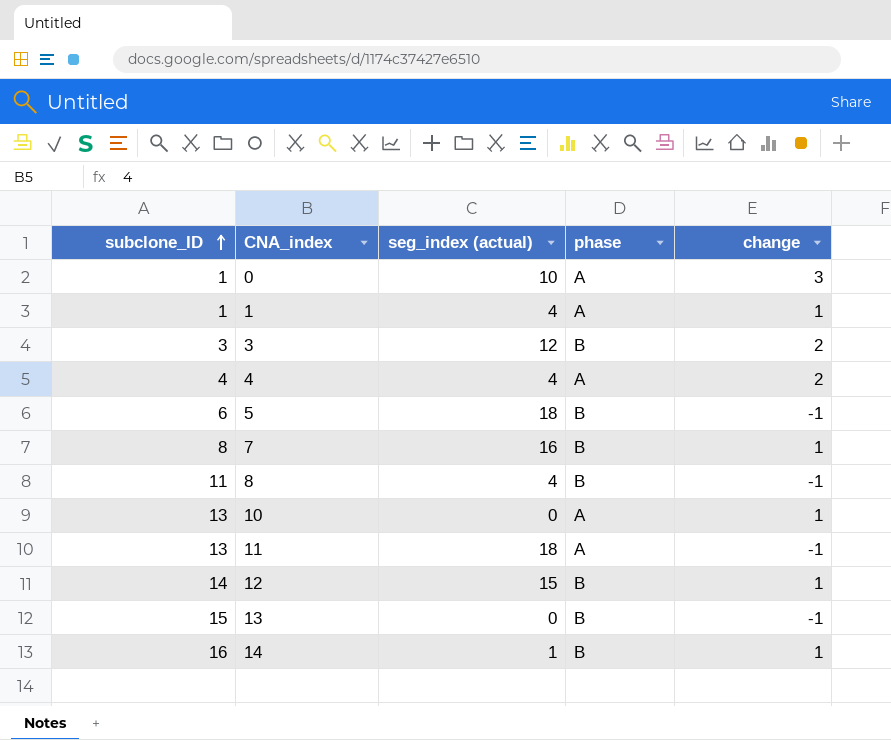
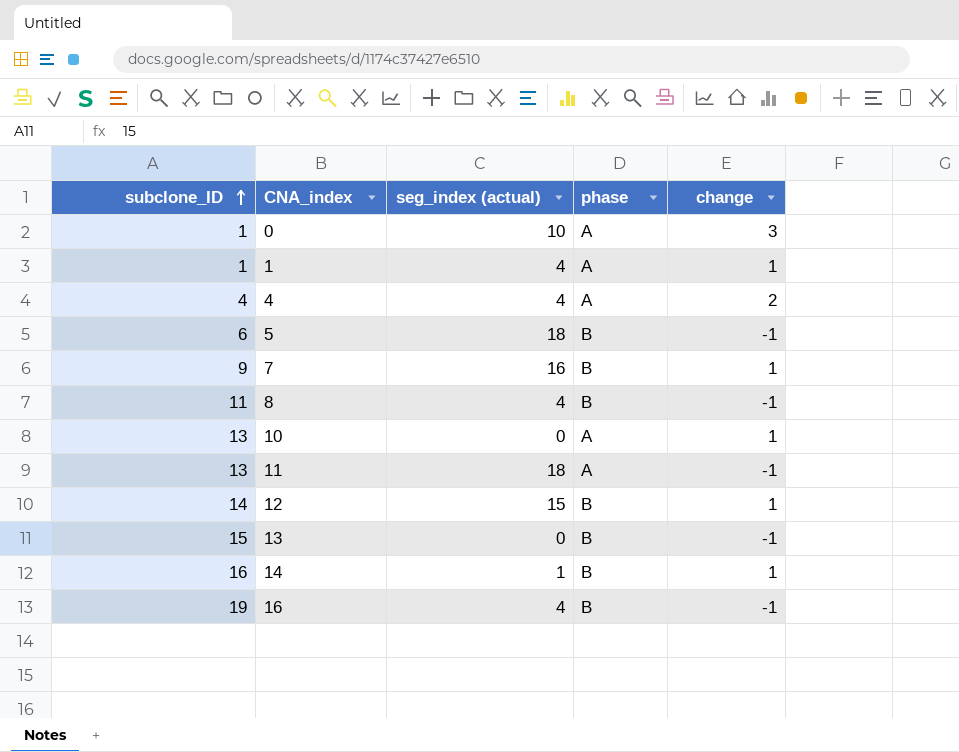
row 3: 3 | 12 | B | 2 -> none
7 | subclone_ID: 8 -> 9
row 16: none -> 19 | 4 | B | -1

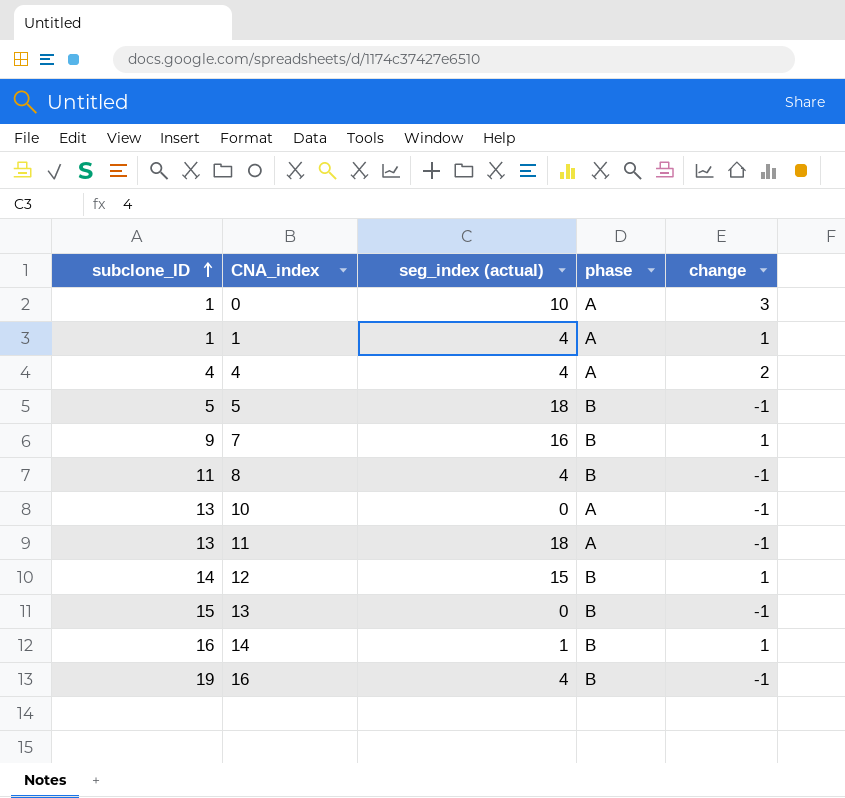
5 | subclone_ID: 6 -> 5
10 | change: 1 -> -1

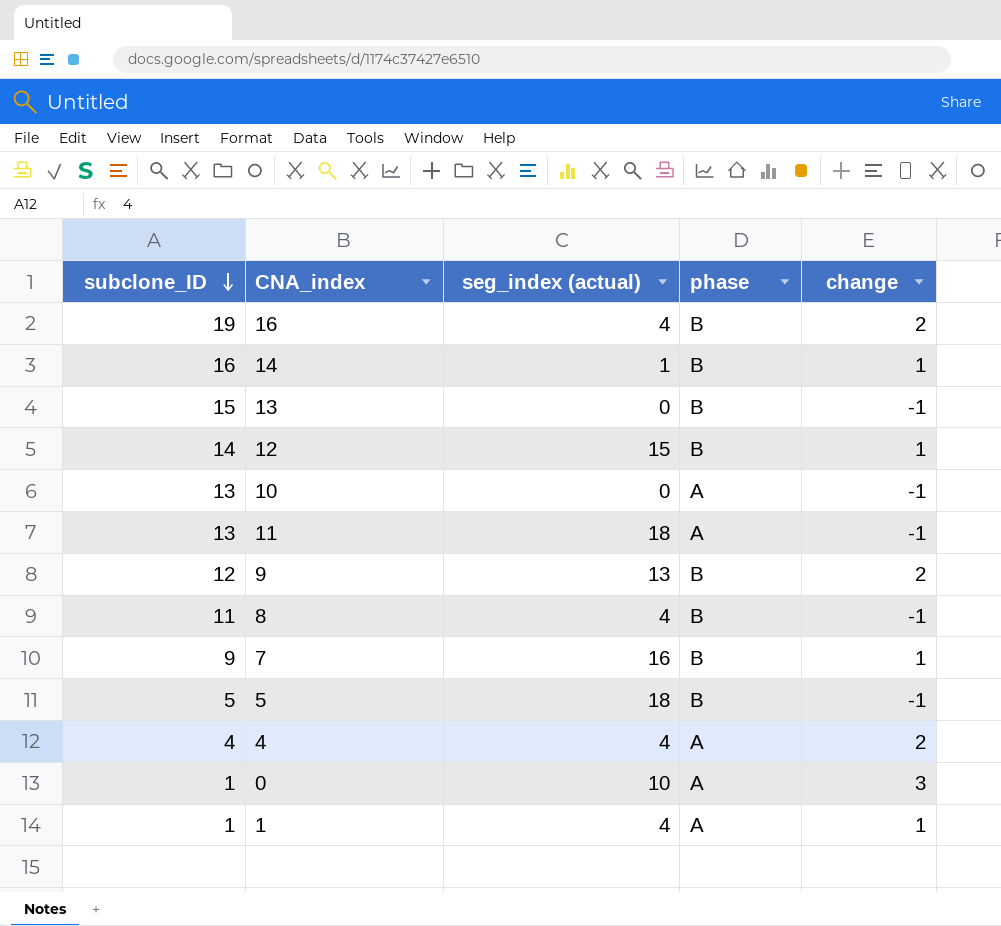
row order: subclone_ID ascending -> subclone_ID descending
16 | change: -1 -> 2
row 9: none -> 12 | 13 | B | 2

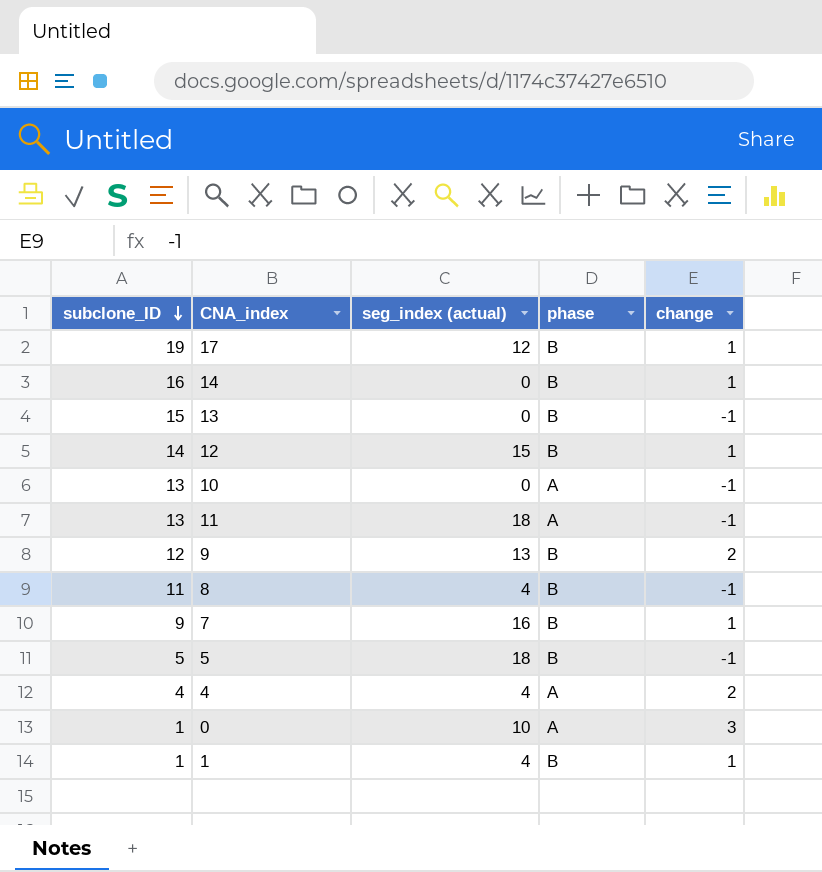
row 16: 19 | 4 | B | 2 -> none
row 17: none -> 19 | 12 | B | 1
14 | seg_index (actual): 1 -> 0
1 | phase: A -> B

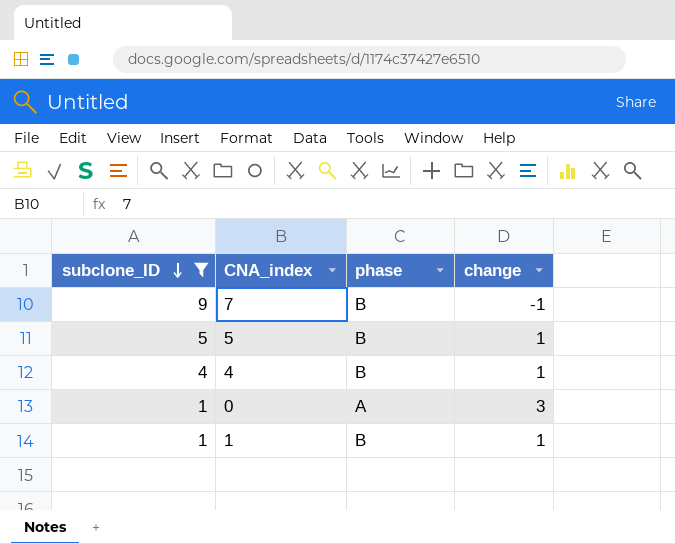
filter: none -> subclone_ID <= 9
column seg_index (actual) | position: 3 -> none
7 | change: 1 -> -1
5 | change: -1 -> 1
4 | phase: A -> B
4 | change: 2 -> 1

